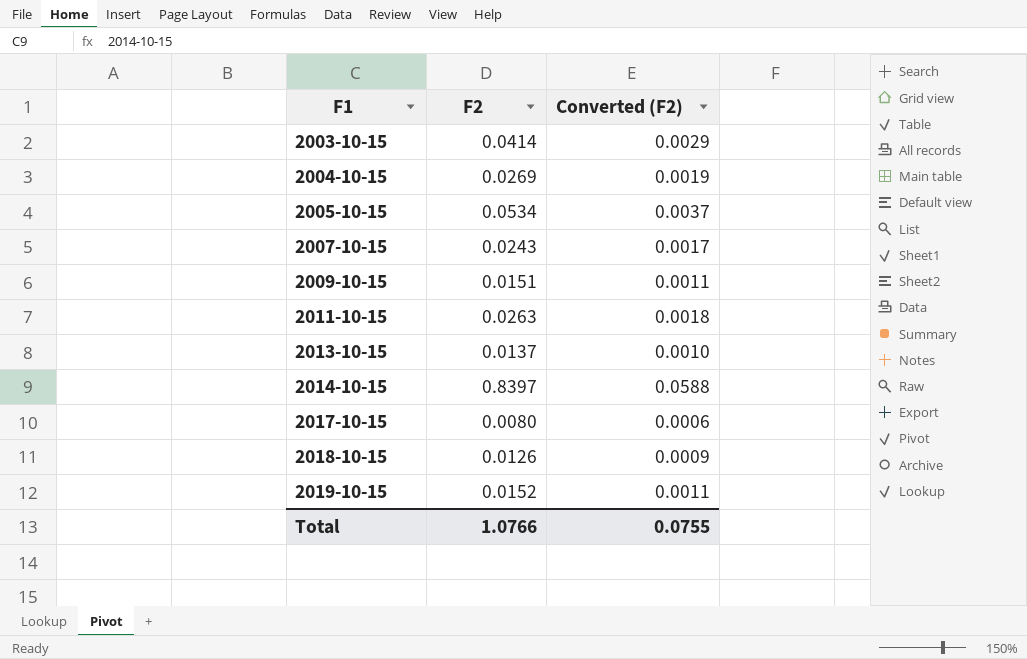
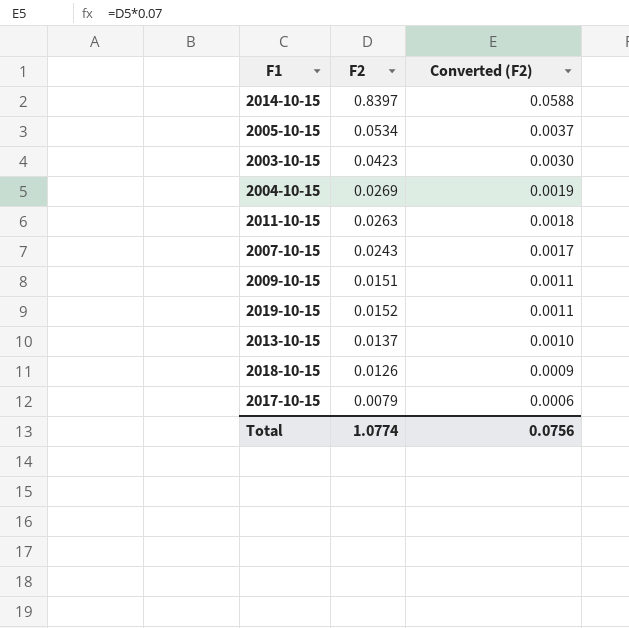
row order: F1 ascending -> Converted (F2) descending
2003-10-15 | F2: 0.0414 -> 0.0423
2003-10-15 | Converted (F2): 0.0029 -> 0.0030
2017-10-15 | F2: 0.0080 -> 0.0079
Total | F2: 1.0766 -> 1.0774
Total | Converted (F2): 0.0755 -> 0.0756

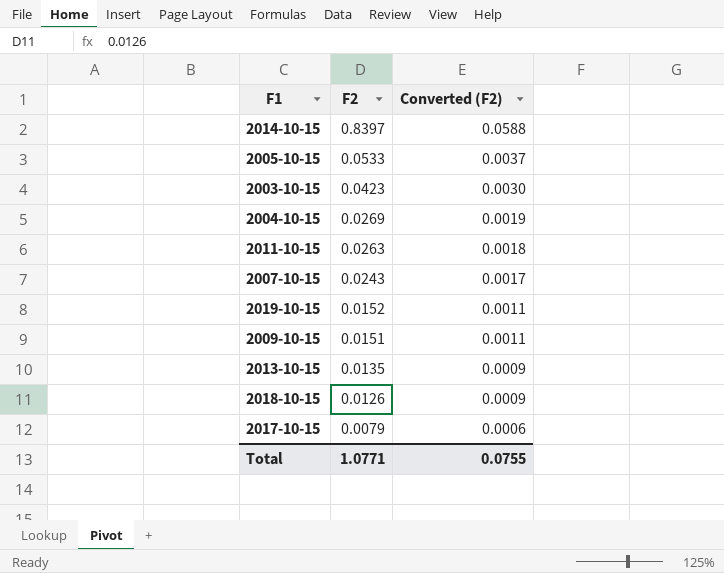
row order: Converted (F2) descending -> F2 descending
2005-10-15 | F2: 0.0534 -> 0.0533
2013-10-15 | F2: 0.0137 -> 0.0135
2013-10-15 | Converted (F2): 0.0010 -> 0.0009
Total | F2: 1.0774 -> 1.0771
Total | Converted (F2): 0.0756 -> 0.0755

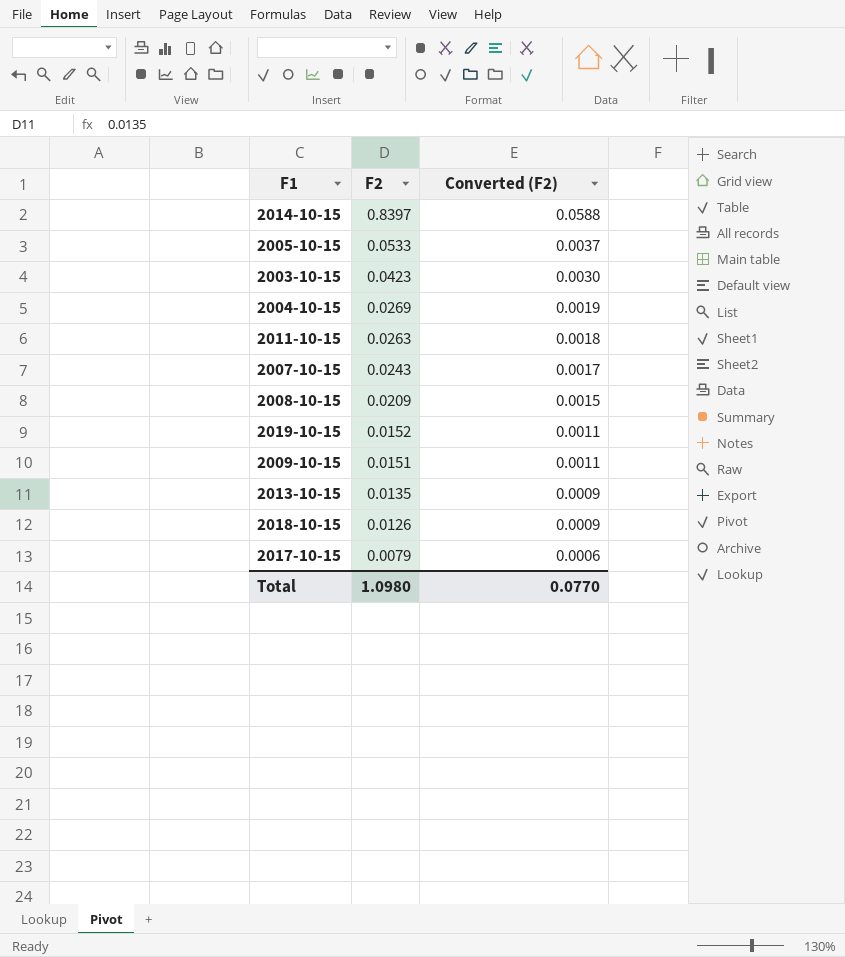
row 2008-10-15: none -> 0.0209 | 0.0015
Total | F2: 1.0771 -> 1.0980
Total | Converted (F2): 0.0755 -> 0.0770

